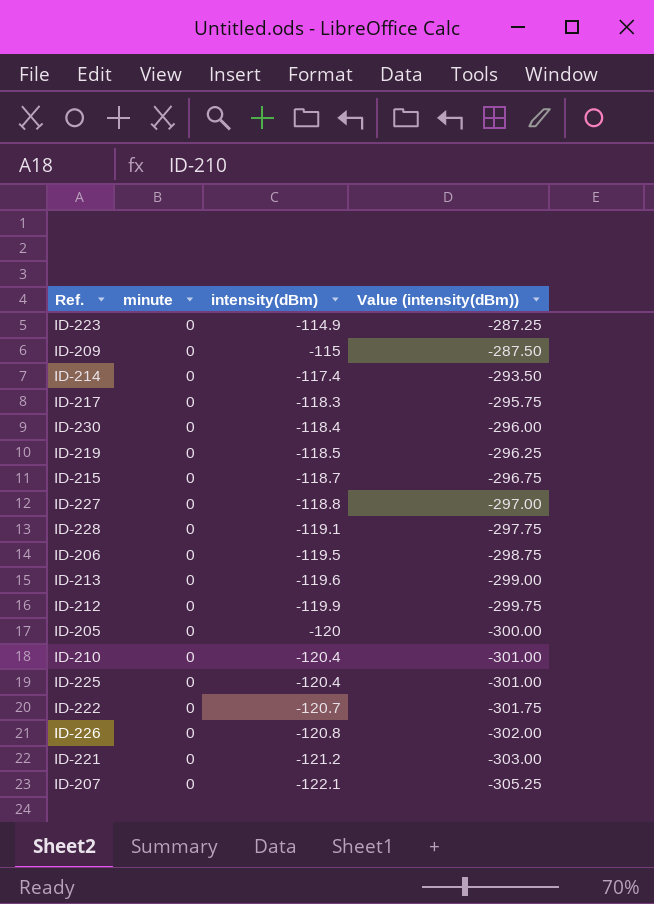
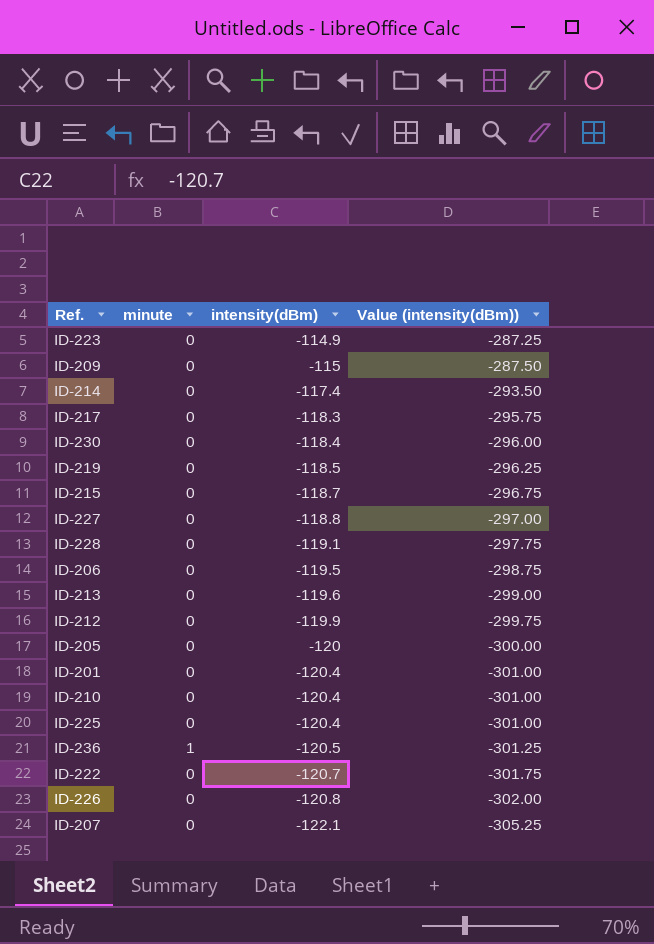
row ID-221: 0 | -121.2 | -303.00 -> none
row ID-201: none -> 0 | -120.4 | -301.00
row ID-236: none -> 1 | -120.5 | -301.25

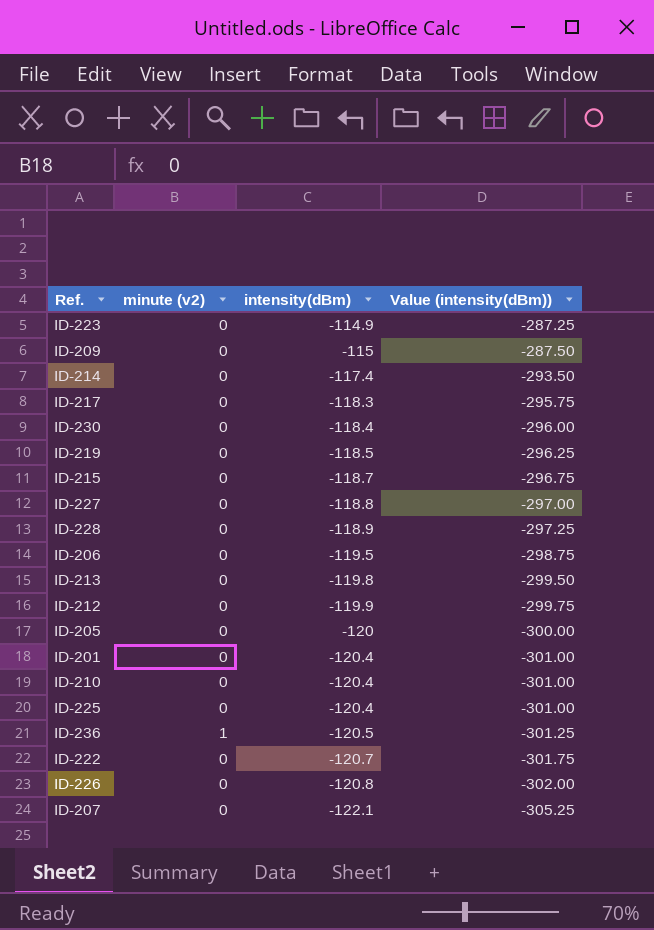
column name: minute -> minute (v2)
ID-228 | intensity(dBm): -119.1 -> -118.9
ID-228 | Value (intensity(dBm)): -297.75 -> -297.25
ID-213 | intensity(dBm): -119.6 -> -119.8
ID-213 | Value (intensity(dBm)): -299.00 -> -299.50

